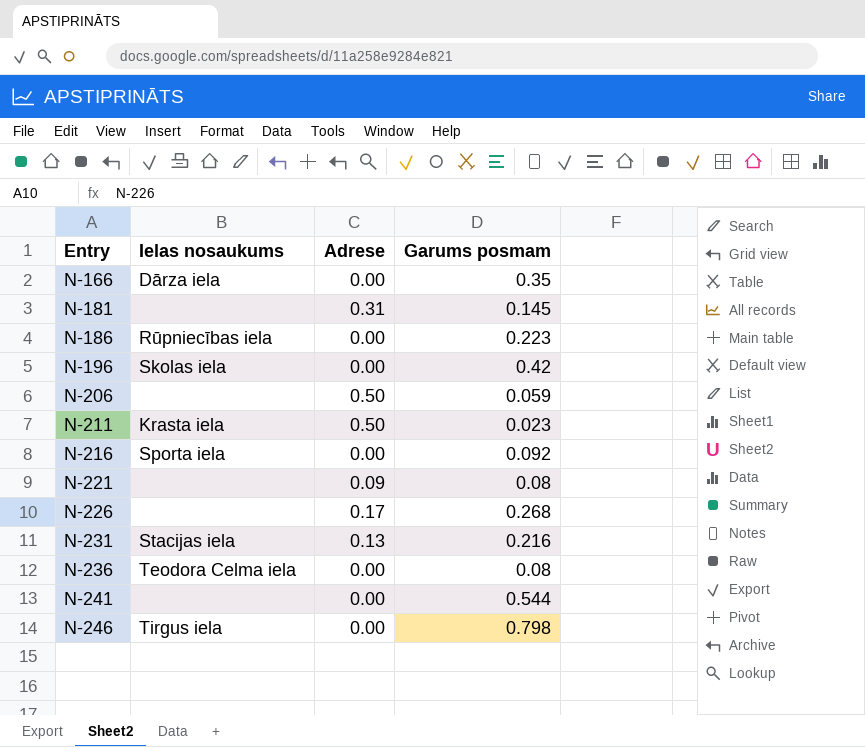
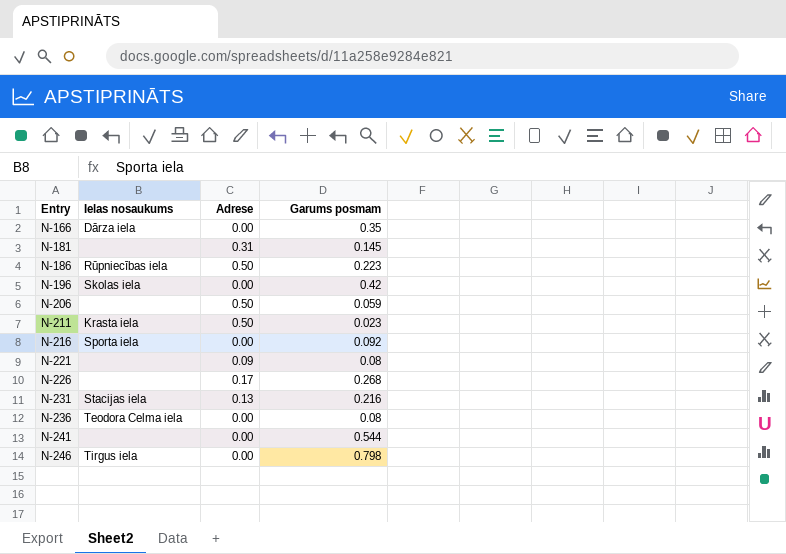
N-186 | Adrese: 0.00 -> 0.50

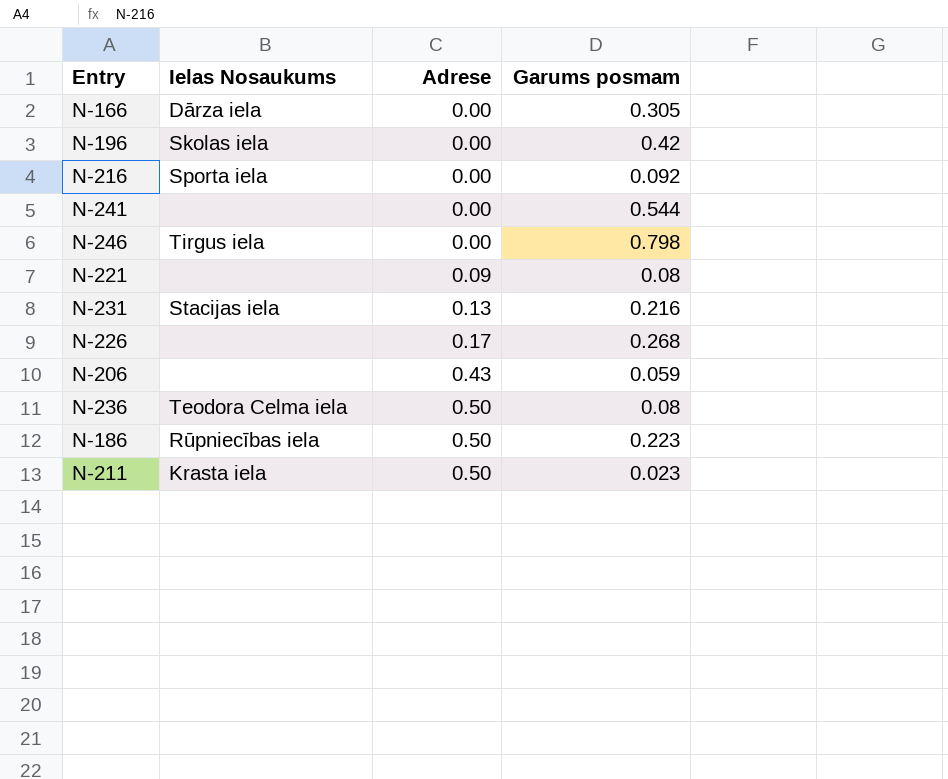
row order: Entry ascending -> Adrese ascending
column name: Ielas nosaukums -> Ielas Nosaukums
row N-181: none | 0.31 | 0.145 -> none
N-166 | Garums posmam: 0.35 -> 0.305
N-206 | Adrese: 0.50 -> 0.43
N-236 | Adrese: 0.00 -> 0.50

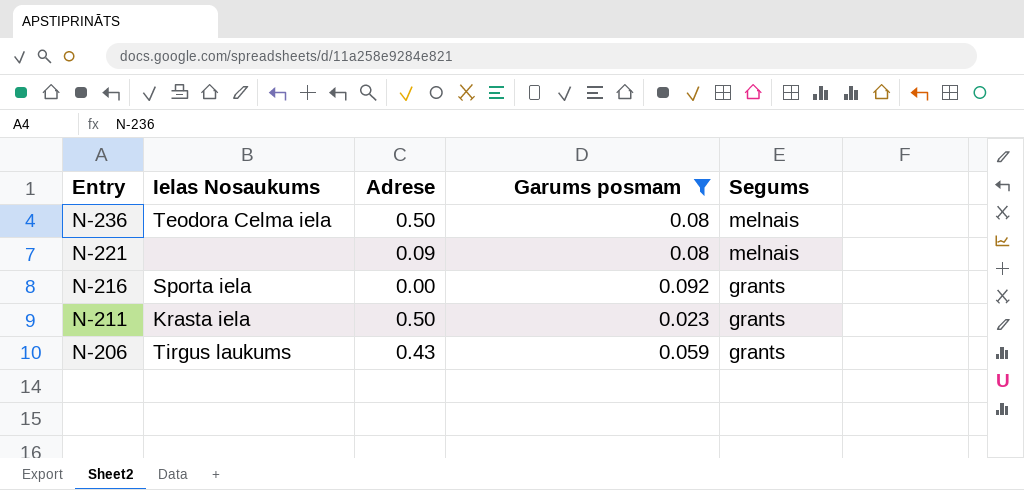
filter: none -> Garums posmam <= 0.092
row order: Adrese ascending -> Entry descending
column Segums | position: none -> 5
N-206 | Ielas Nosaukums: none -> Tirgus laukums

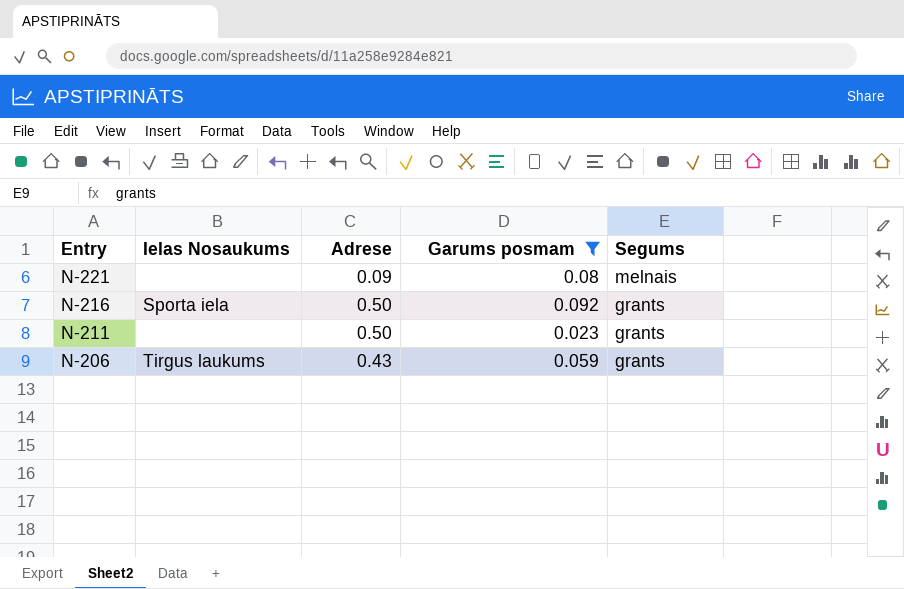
row N-236: Teodora Celma iela | 0.50 | 0.08 | melnais -> none
N-216 | Adrese: 0.00 -> 0.50
N-211 | Ielas Nosaukums: Krasta iela -> none

